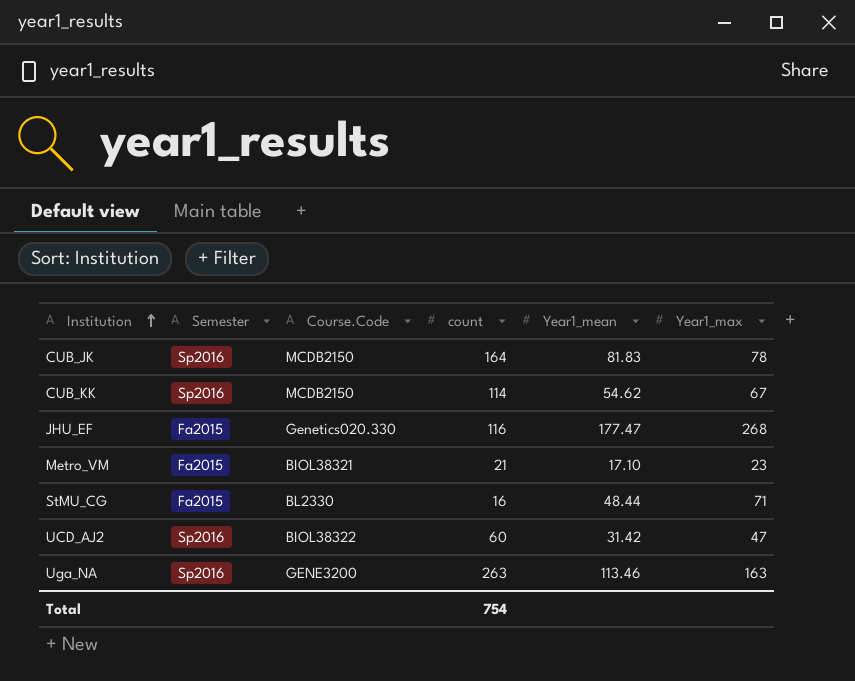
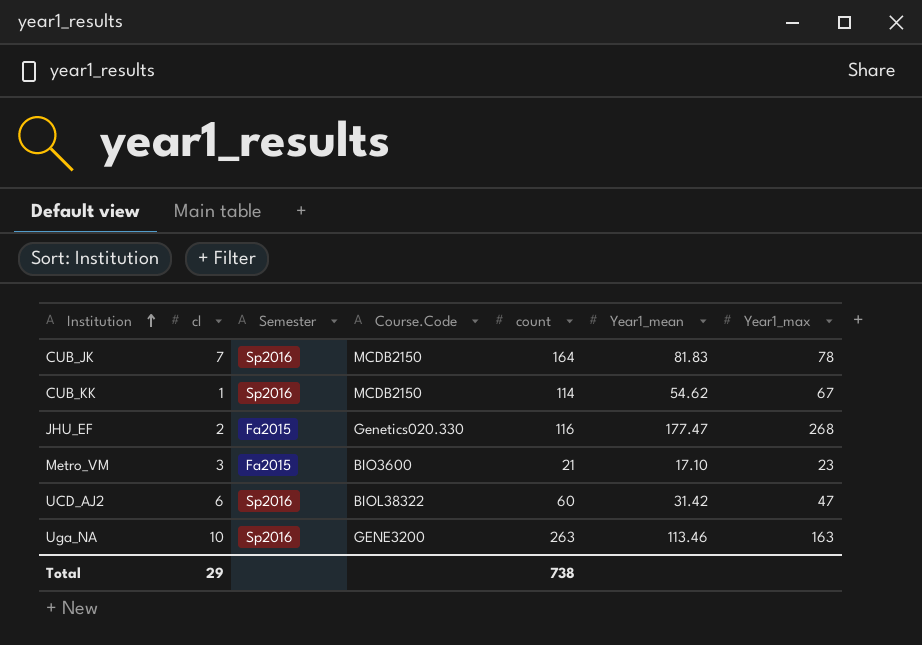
column cl | position: none -> 2
row StMU_CG: Fa2015 | BL2330 | 16 | 48.44 | 71 -> none
Metro_VM | Course.Code: BIOL38321 -> BIO3600
Total | count: 754 -> 738

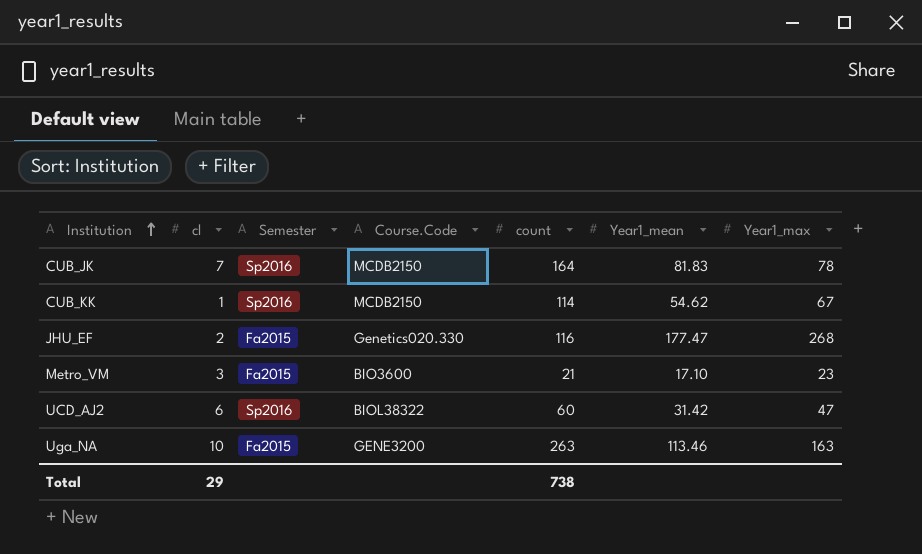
Uga_NA | Semester: Sp2016 -> Fa2015

